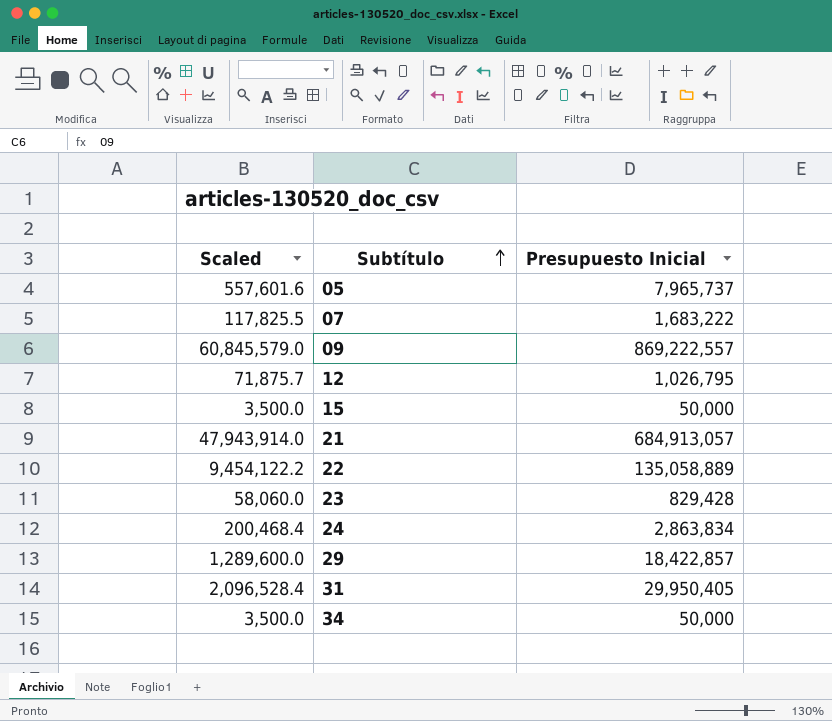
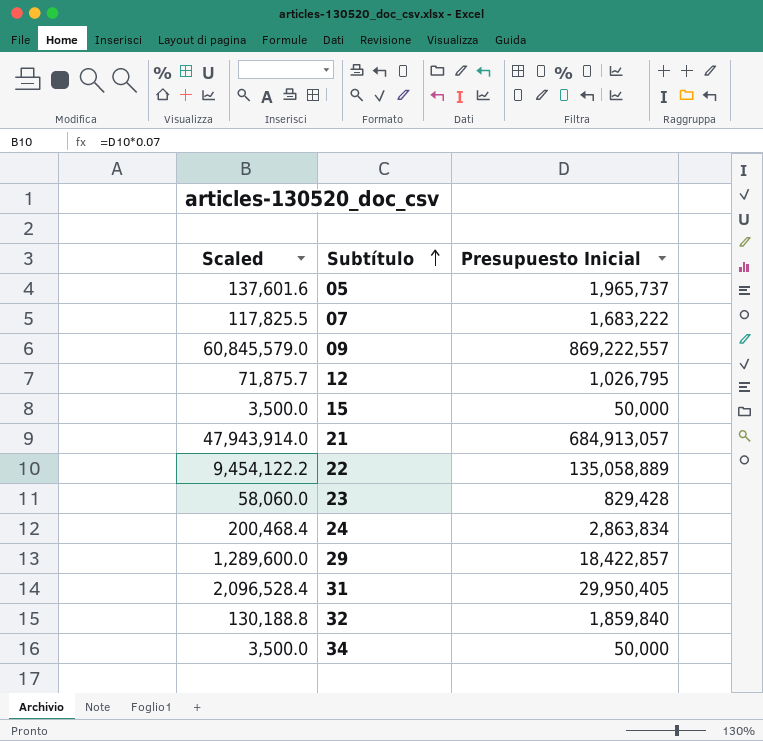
05 | Scaled: 557,601.6 -> 137,601.6
05 | Presupuesto Inicial: 7,965,737 -> 1,965,737
row 32: none -> 130,188.8 | 1,859,840

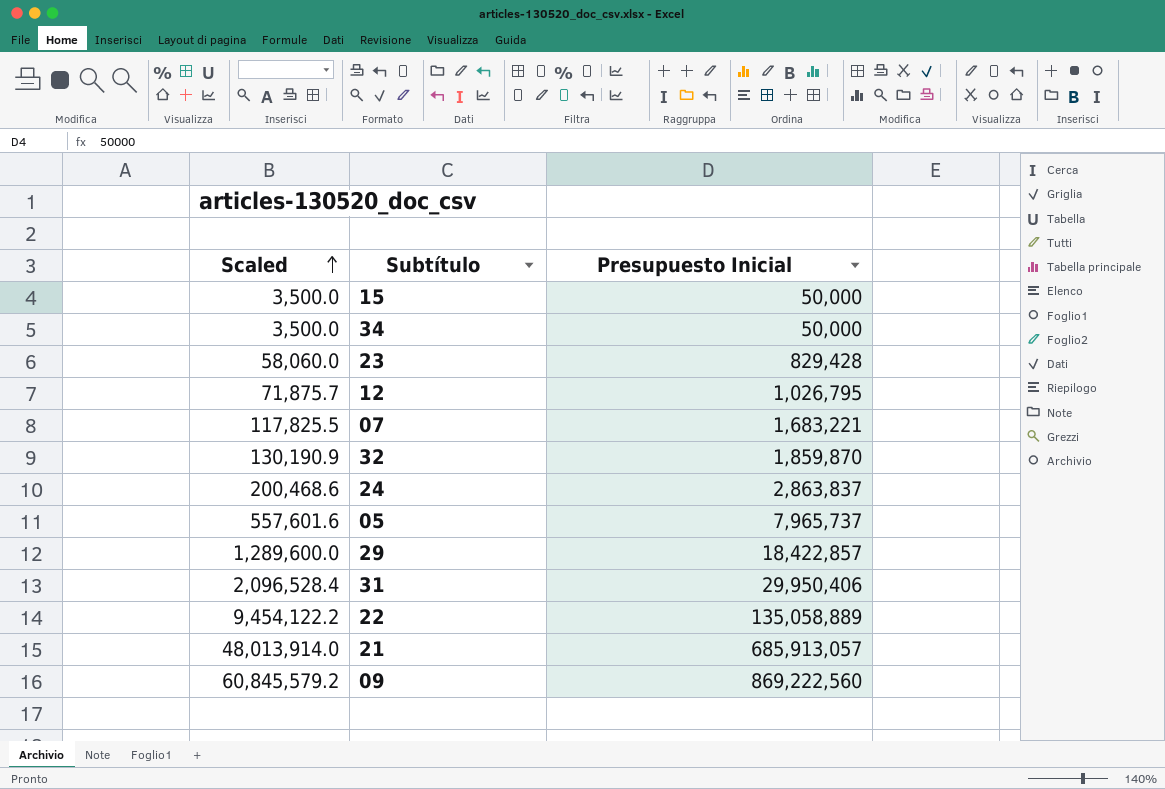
row order: Subtítulo ascending -> Scaled ascending
07 | Presupuesto Inicial: 1,683,222 -> 1,683,221
32 | Scaled: 130,188.8 -> 130,190.9
32 | Presupuesto Inicial: 1,859,840 -> 1,859,870
24 | Scaled: 200,468.4 -> 200,468.6
24 | Presupuesto Inicial: 2,863,834 -> 2,863,837
05 | Scaled: 137,601.6 -> 557,601.6
05 | Presupuesto Inicial: 1,965,737 -> 7,965,737
31 | Presupuesto Inicial: 29,950,405 -> 29,950,406
21 | Scaled: 47,943,914.0 -> 48,013,914.0
21 | Presupuesto Inicial: 684,913,057 -> 685,913,057
09 | Scaled: 60,845,579.0 -> 60,845,579.2
09 | Presupuesto Inicial: 869,222,557 -> 869,222,560

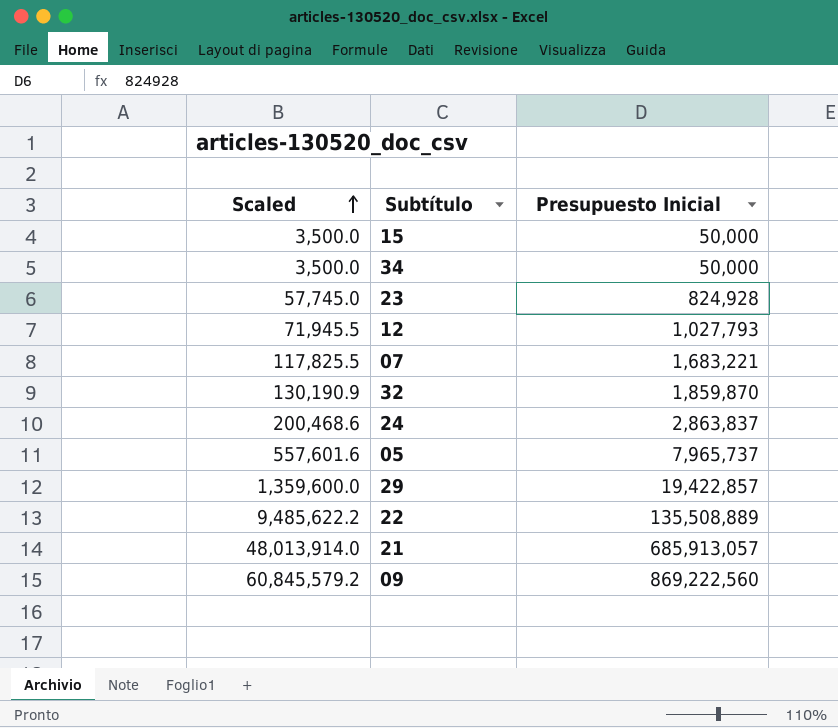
row 31: 2,096,528.4 | 29,950,406 -> none
23 | Scaled: 58,060.0 -> 57,745.0
23 | Presupuesto Inicial: 829,428 -> 824,928
12 | Scaled: 71,875.7 -> 71,945.5
12 | Presupuesto Inicial: 1,026,795 -> 1,027,793
29 | Scaled: 1,289,600.0 -> 1,359,600.0
29 | Presupuesto Inicial: 18,422,857 -> 19,422,857
22 | Scaled: 9,454,122.2 -> 9,485,622.2
22 | Presupuesto Inicial: 135,058,889 -> 135,508,889

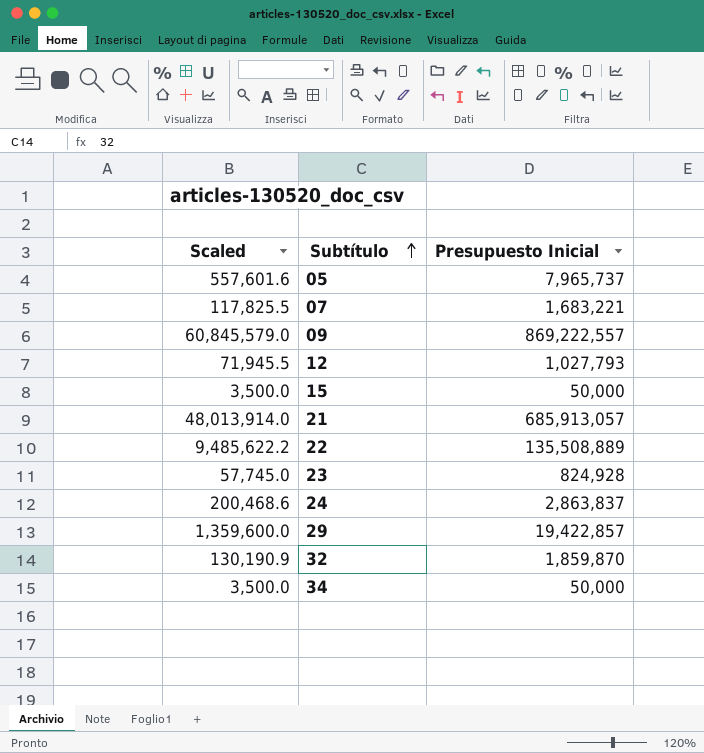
row order: Scaled ascending -> Subtítulo ascending
09 | Scaled: 60,845,579.2 -> 60,845,579.0
09 | Presupuesto Inicial: 869,222,560 -> 869,222,557

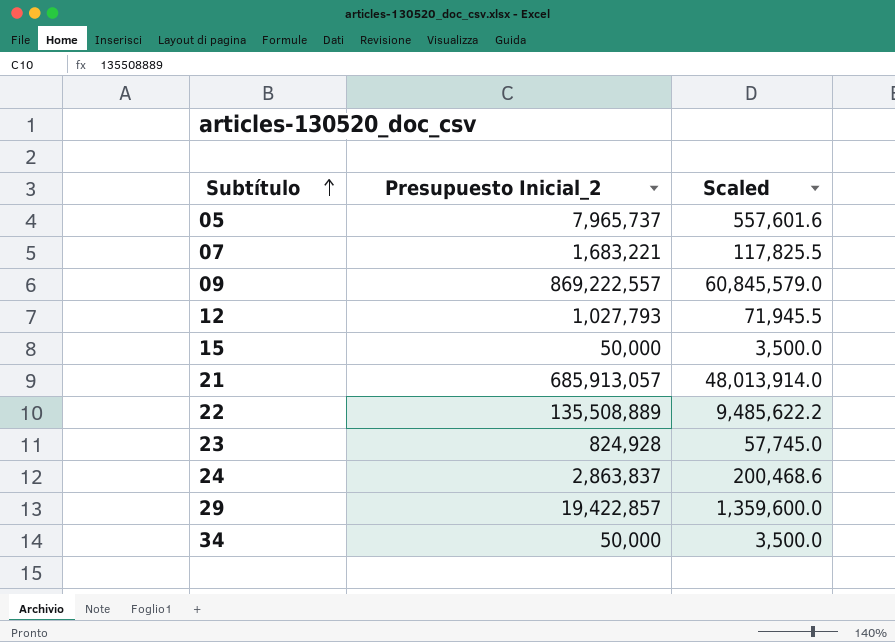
column name: Presupuesto Inicial -> Presupuesto Inicial_2
column Scaled | position: 1 -> 3
row 32: 130,190.9 | 1,859,870 -> none

